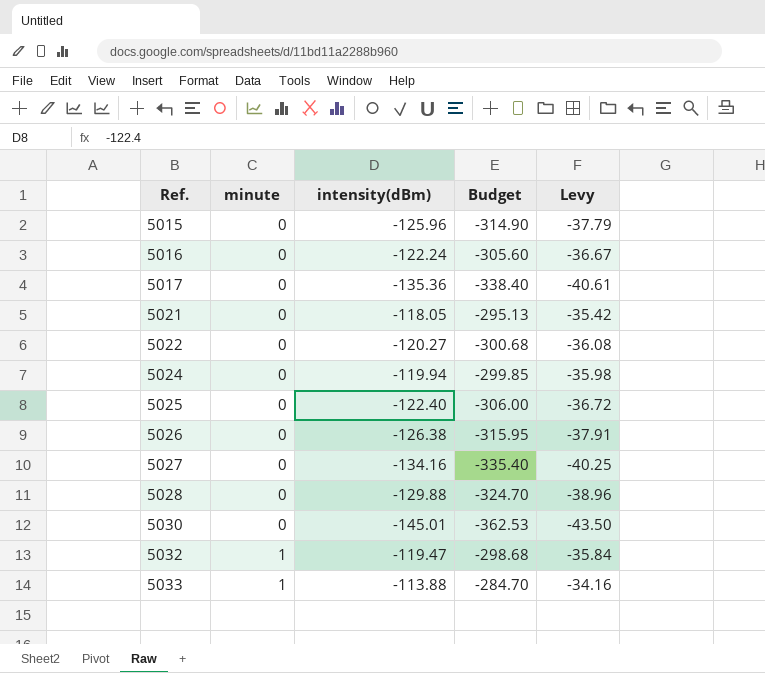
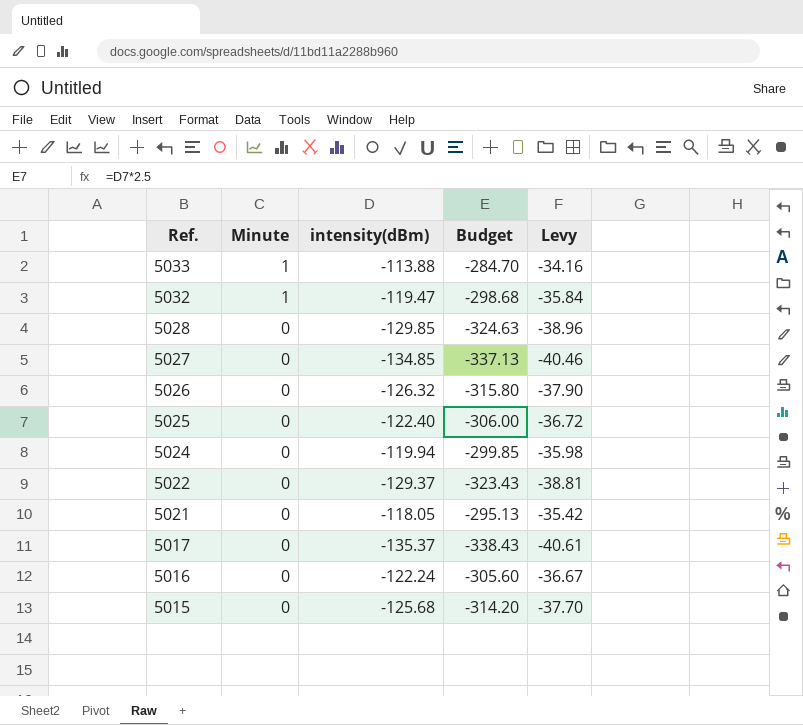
row order: Ref. ascending -> Ref. descending
column name: minute -> Minute
row 5030: 0 | -145.01 | -362.53 | -43.50 -> none
5028 | intensity(dBm): -129.88 -> -129.85
5028 | Budget: -324.70 -> -324.63
5027 | intensity(dBm): -134.16 -> -134.85
5027 | Budget: -335.40 -> -337.13
5027 | Levy: -40.25 -> -40.46
5026 | intensity(dBm): -126.38 -> -126.32
5026 | Budget: -315.95 -> -315.80
5026 | Levy: -37.91 -> -37.90
5022 | intensity(dBm): -120.27 -> -129.37
5022 | Budget: -300.68 -> -323.43
5022 | Levy: -36.08 -> -38.81
5017 | intensity(dBm): -135.36 -> -135.37
5017 | Budget: -338.40 -> -338.43
5015 | intensity(dBm): -125.96 -> -125.68
5015 | Budget: -314.90 -> -314.20
5015 | Levy: -37.79 -> -37.70

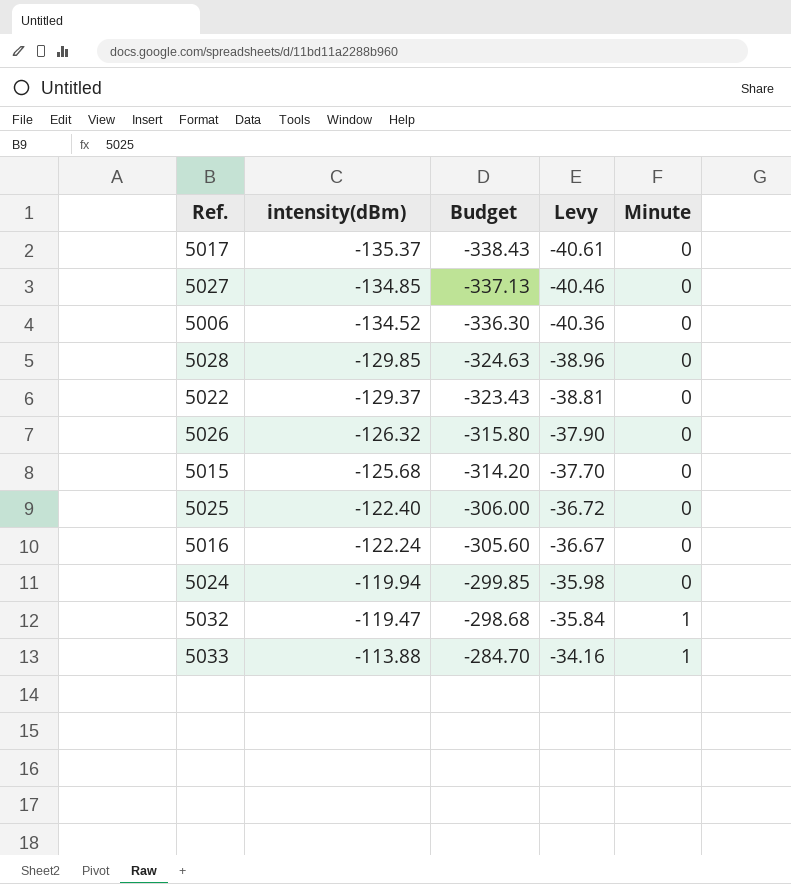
row order: Ref. descending -> intensity(dBm) ascending
column Minute | position: 2 -> 5
row 5021: 0 | -118.05 | -295.13 | -35.42 -> none
row 5006: none -> -134.52 | -336.30 | -40.36 | 0

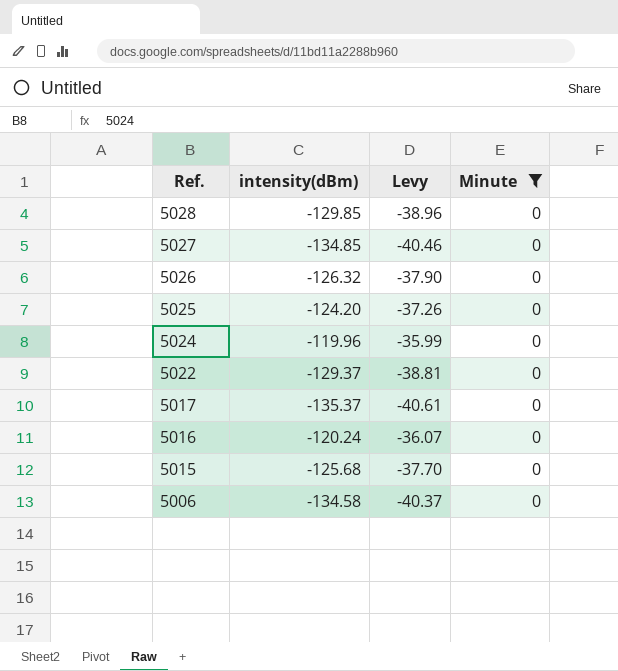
filter: none -> Minute = 0
row order: intensity(dBm) ascending -> Ref. descending
column Budget | formula: [intensity(dBm)] * 2.5 -> none
5025 | intensity(dBm): -122.40 -> -124.20
5025 | Levy: -36.72 -> -37.26
5024 | intensity(dBm): -119.94 -> -119.96
5024 | Levy: -35.98 -> -35.99
5016 | intensity(dBm): -122.24 -> -120.24
5016 | Levy: -36.67 -> -36.07
5006 | intensity(dBm): -134.52 -> -134.58
5006 | Levy: -40.36 -> -40.37

